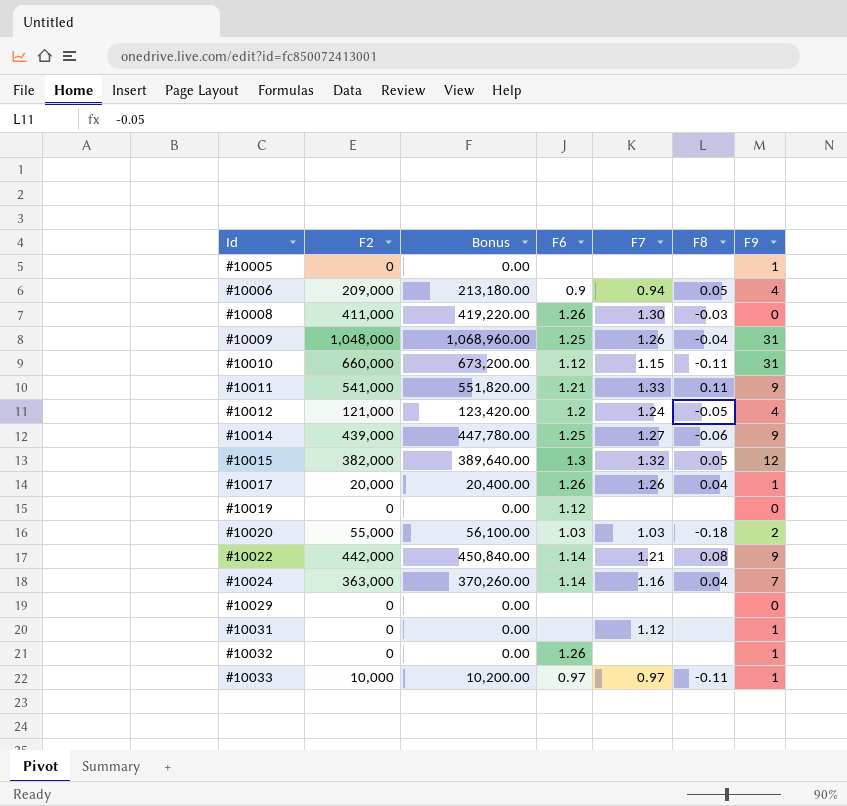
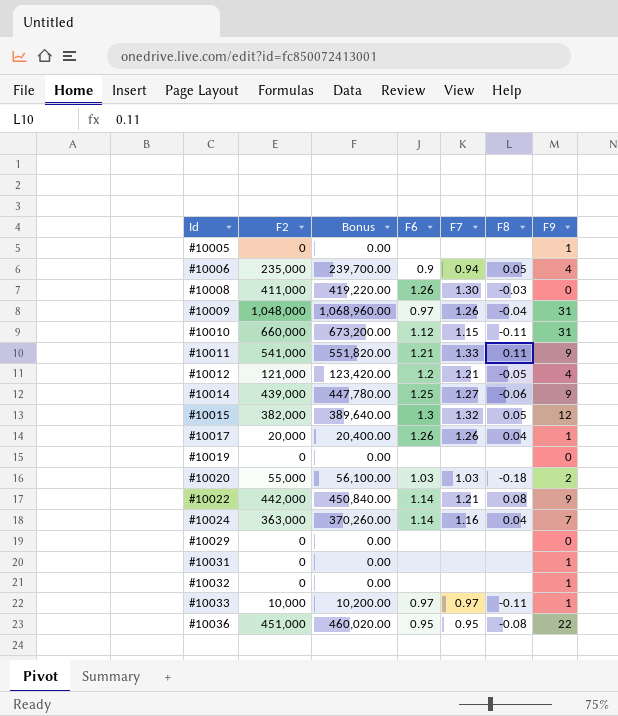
#10006 | F2: 209,000 -> 235,000
#10006 | Bonus: 213,180.00 -> 239,700.00
#10009 | F6: 1.25 -> 0.97
#10012 | F7: 1.24 -> 1.21
#10019 | F6: 1.12 -> none
#10031 | F7: 1.12 -> none
#10032 | F6: 1.26 -> none
row #10036: none -> 451,000 | 460,020.00 | 0.95 | 0.95 | -0.08 | 22

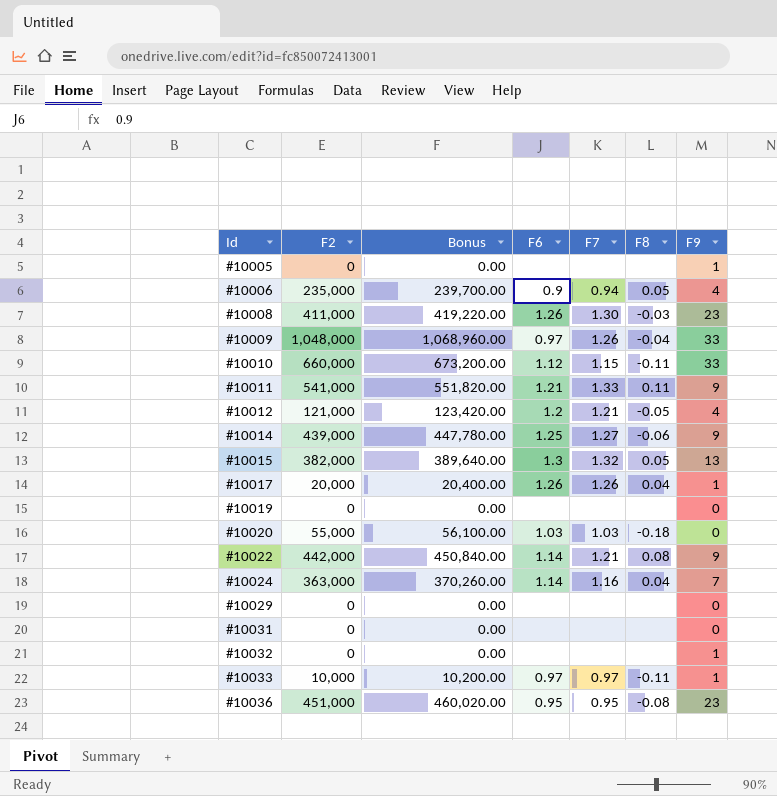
#10008 | F9: 0 -> 23
#10009 | F9: 31 -> 33
#10010 | F9: 31 -> 33
#10015 | F9: 12 -> 13
#10020 | F9: 2 -> 0
#10031 | F9: 1 -> 0
#10036 | F9: 22 -> 23

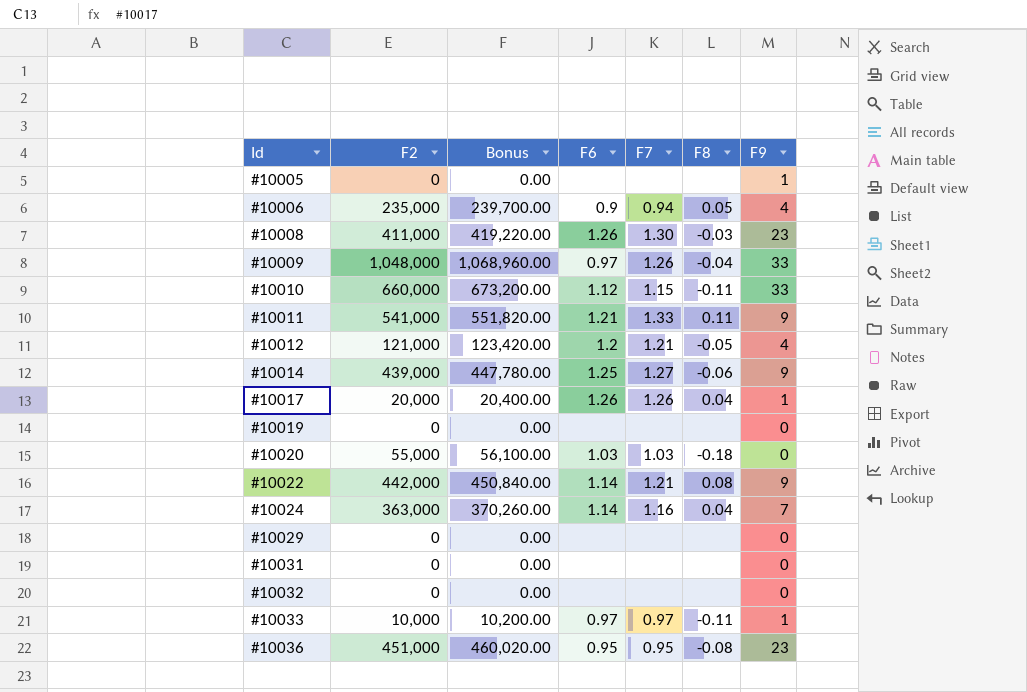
row #10015: 382,000 | 389,640.00 | 1.3 | 1.32 | 0.05 | 13 -> none
#10032 | F9: 1 -> 0

